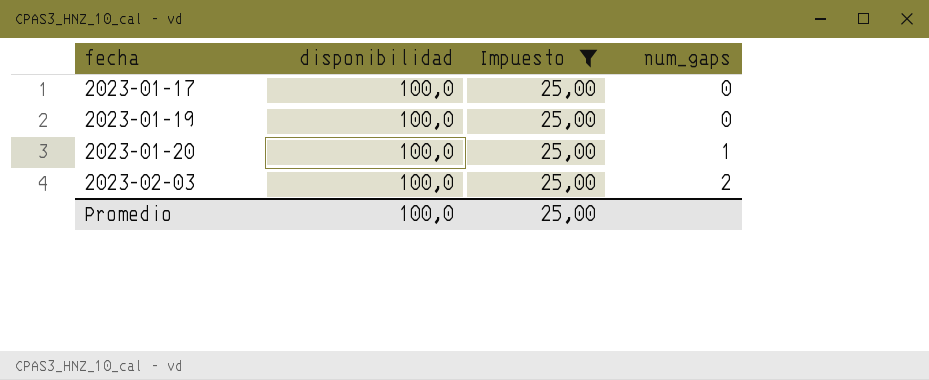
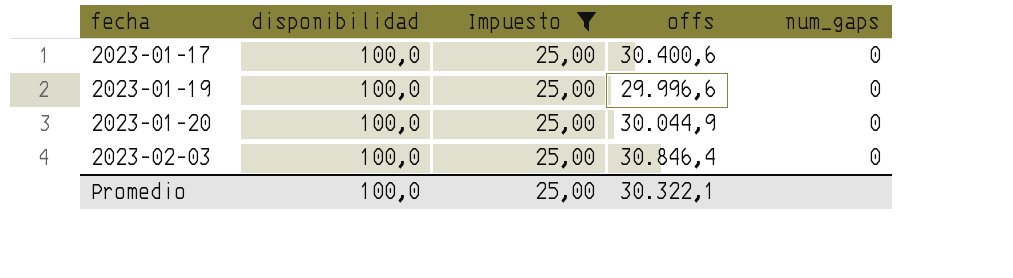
column offs | position: none -> 4
2023-01-20 | num_gaps: 1 -> 0
2023-02-03 | num_gaps: 2 -> 0

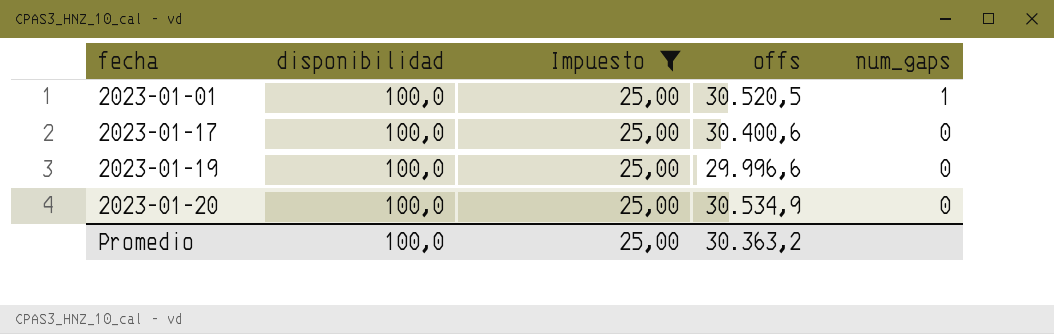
row 2023-02-03: 100,0 | 25,00 | 30.846,4 | 0 -> none
row 2023-01-01: none -> 100,0 | 25,00 | 30.520,5 | 1
2023-01-20 | offs: 30.044,9 -> 30.534,9
Promedio | offs: 30.322,1 -> 30.363,2

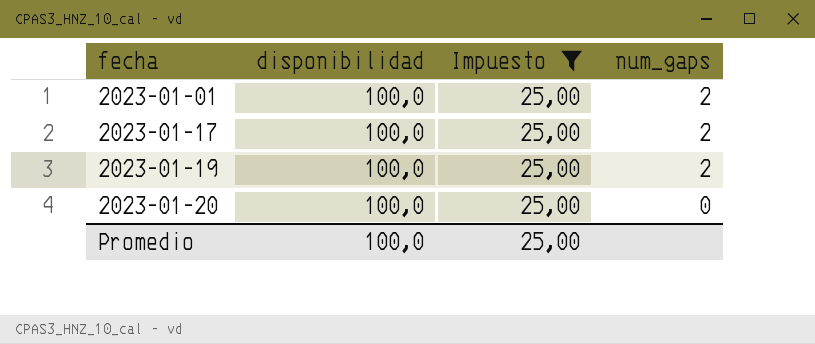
column offs | position: 4 -> none
2023-01-01 | num_gaps: 1 -> 2
2023-01-17 | num_gaps: 0 -> 2
2023-01-19 | num_gaps: 0 -> 2

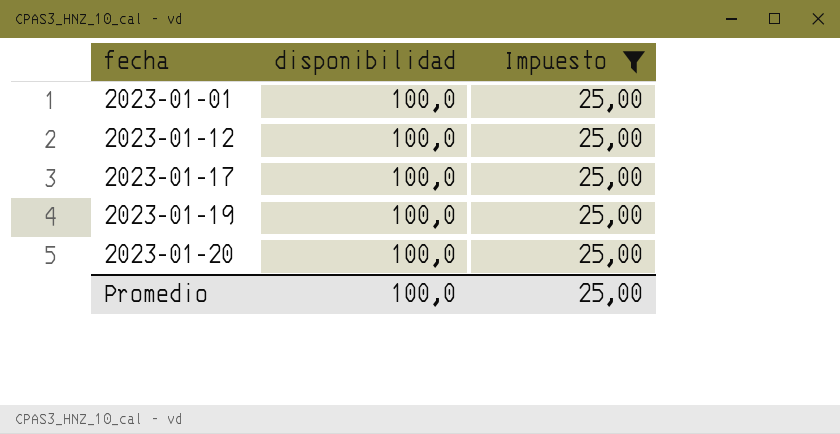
column num_gaps | position: 4 -> none
row 2023-01-12: none -> 100,0 | 25,00

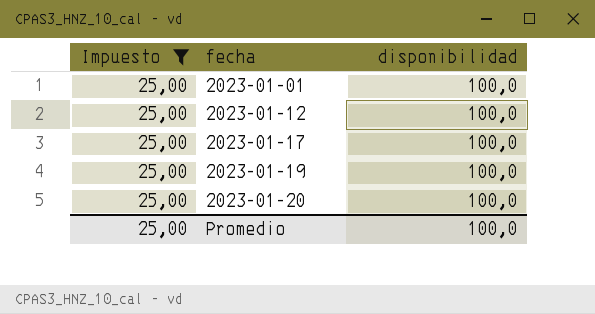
column Impuesto | position: 3 -> 1

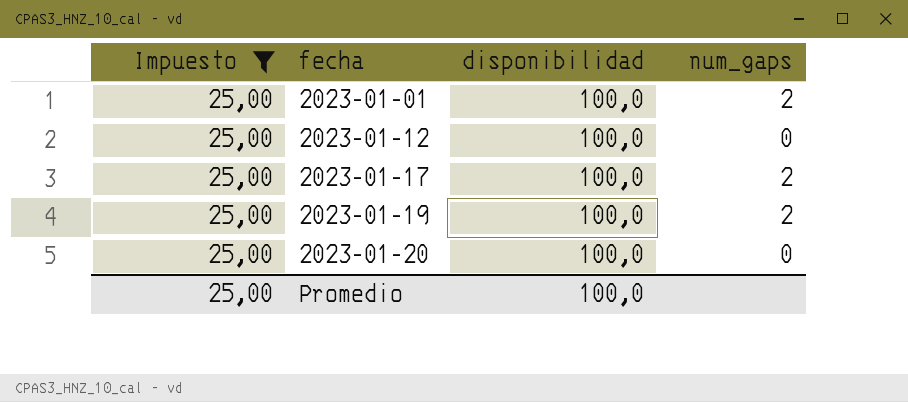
column num_gaps | position: none -> 4

